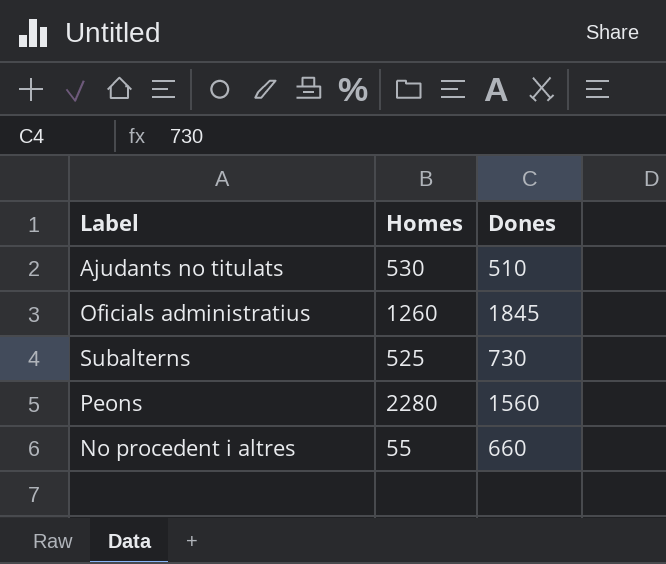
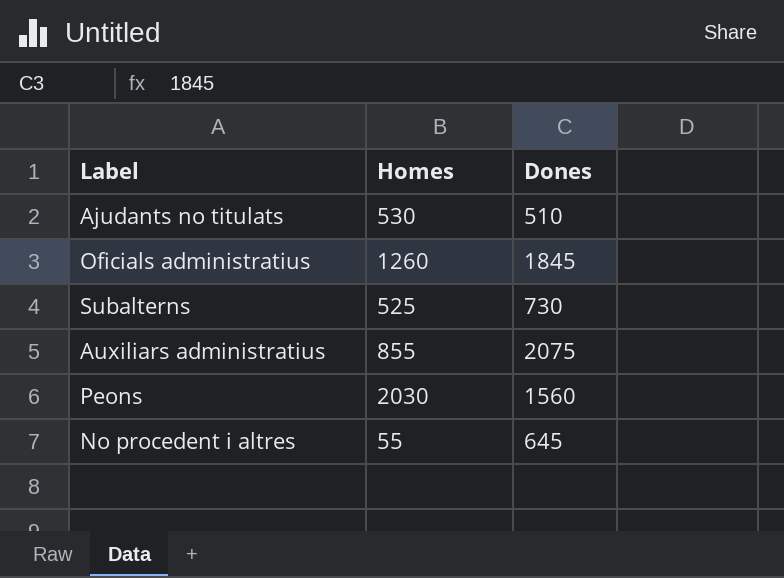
row Auxiliars administratius: none -> 855 | 2075
Peons | Homes: 2280 -> 2030
No procedent i altres | Dones: 660 -> 645

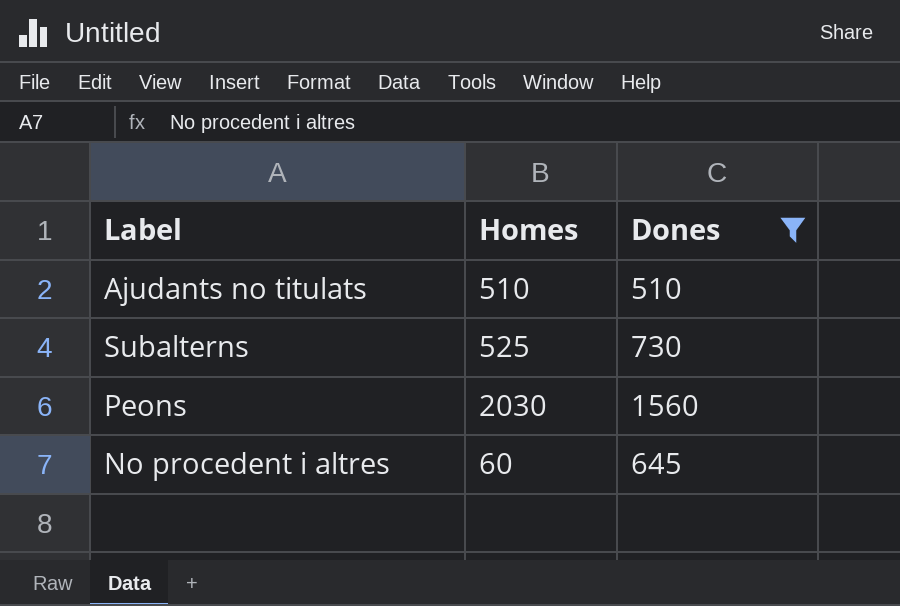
filter: none -> Dones <= 1560
Ajudants no titulats | Homes: 530 -> 510
No procedent i altres | Homes: 55 -> 60

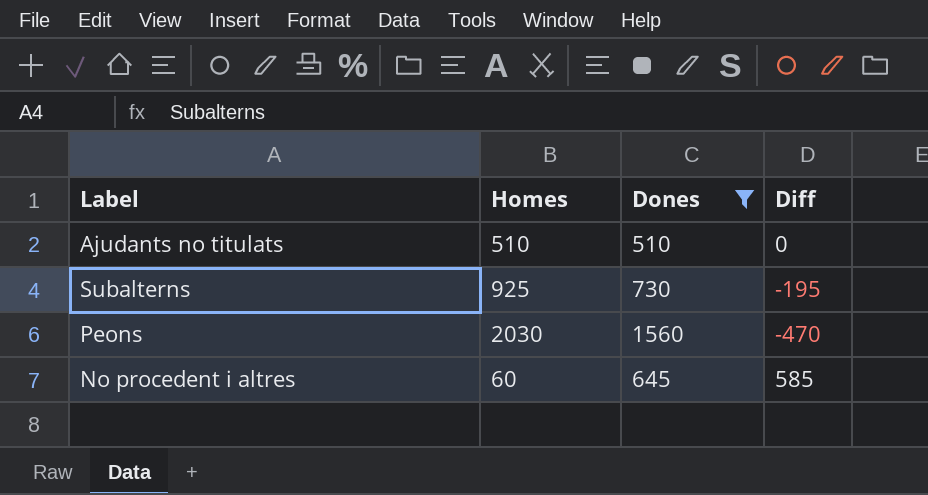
column Diff | formula: none -> [Dones] - [Homes]
Subalterns | Homes: 525 -> 925

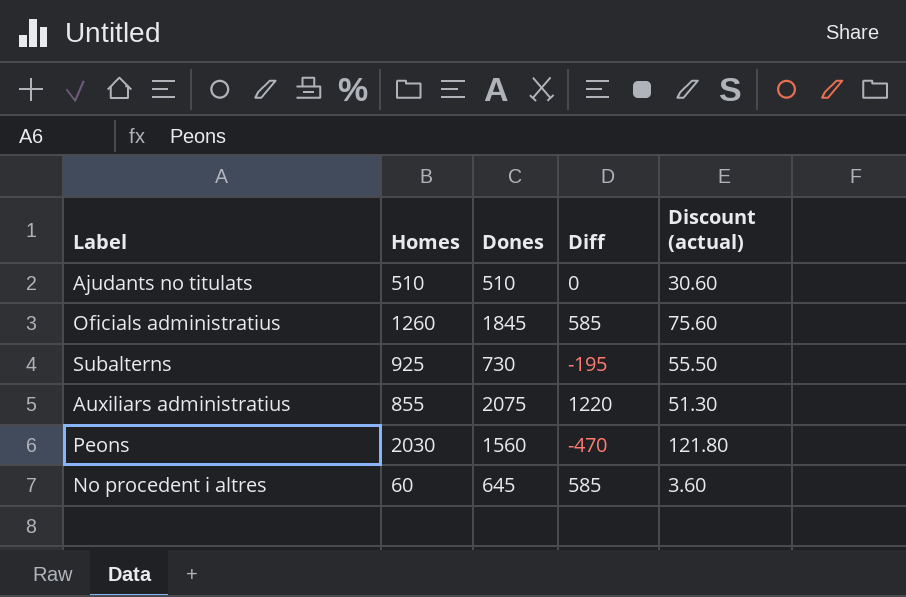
filter: Dones <= 1560 -> none
column Discount (actual) | formula: none -> [Homes] * 0.06

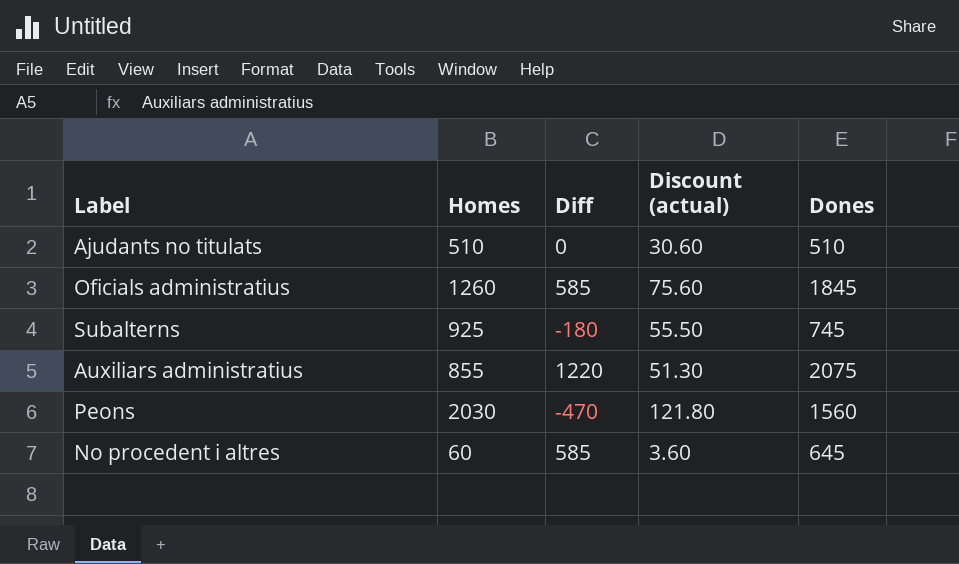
column Dones | position: 3 -> 5
Subalterns | Diff: -195 -> -180
Subalterns | Dones: 730 -> 745

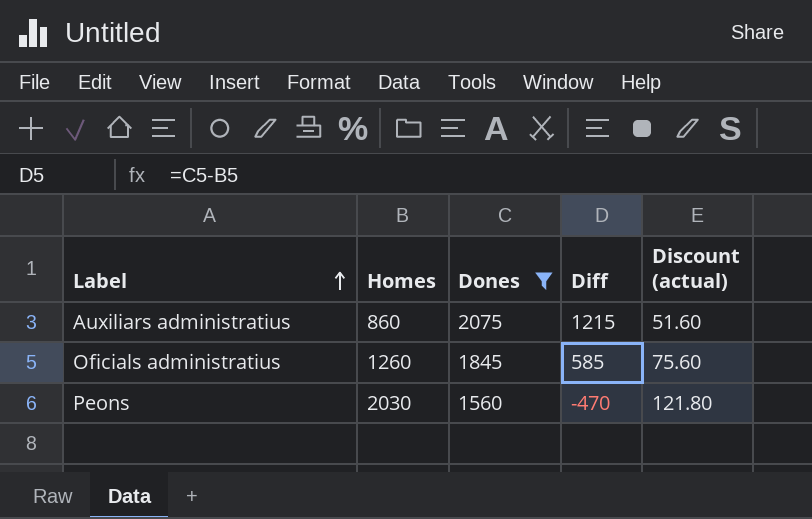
filter: none -> Dones >= 1560
row order: none -> Label ascending
column Dones | position: 5 -> 3
Auxiliars administratius | Homes: 855 -> 860
Auxiliars administratius | Diff: 1220 -> 1215
Auxiliars administratius | Discount (actual): 51.30 -> 51.60

